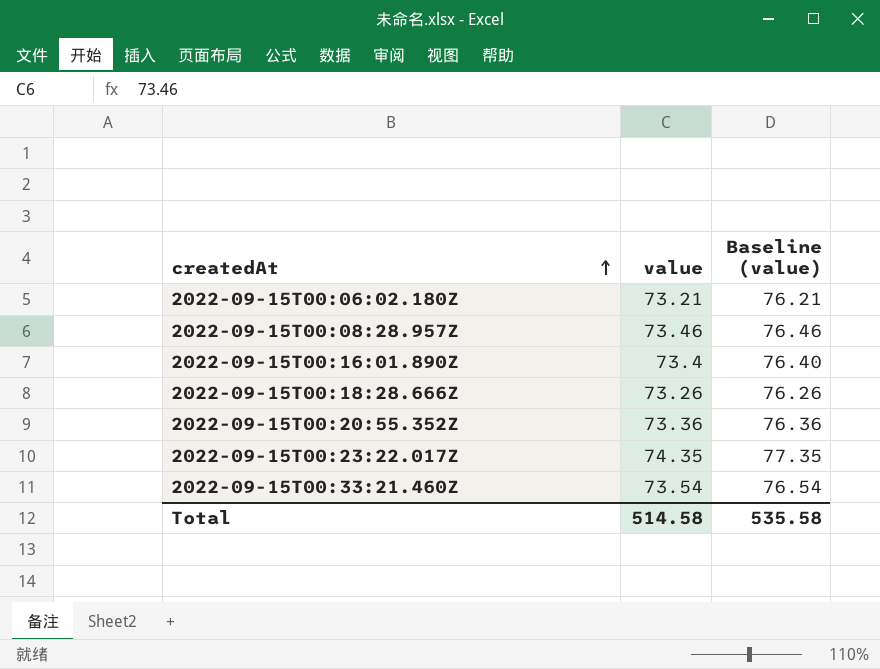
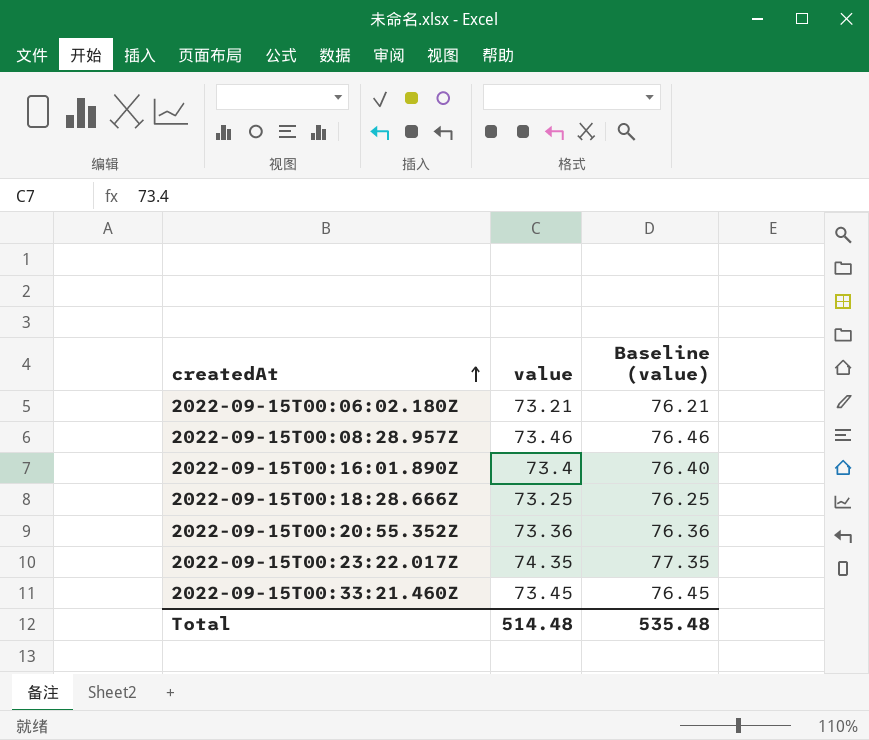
2022-09-15T00:18:28.666Z | value: 73.26 -> 73.25
2022-09-15T00:18:28.666Z | Baseline (value): 76.26 -> 76.25
2022-09-15T00:33:21.460Z | value: 73.54 -> 73.45
2022-09-15T00:33:21.460Z | Baseline (value): 76.54 -> 76.45
Total | value: 514.58 -> 514.48
Total | Baseline (value): 535.58 -> 535.48

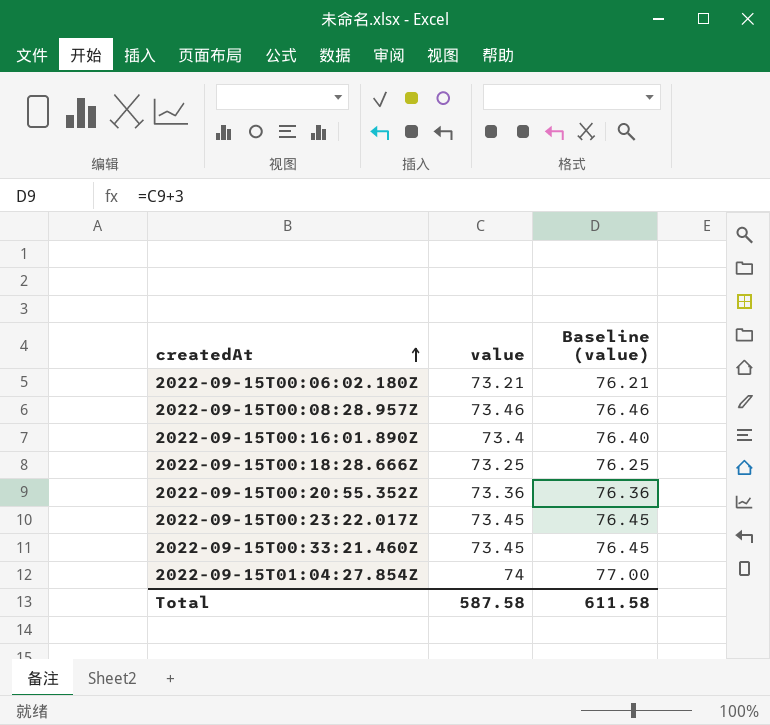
2022-09-15T00:23:22.017Z | value: 74.35 -> 73.45
2022-09-15T00:23:22.017Z | Baseline (value): 77.35 -> 76.45
row 2022-09-15T01:04:27.854Z: none -> 74 | 77.00
Total | value: 514.48 -> 587.58
Total | Baseline (value): 535.48 -> 611.58

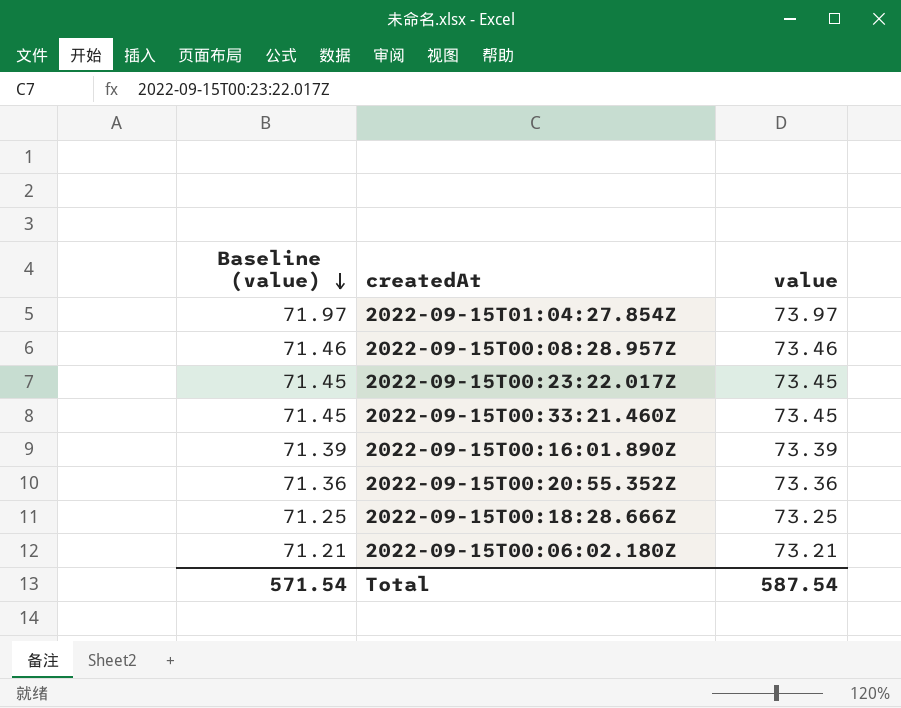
row order: createdAt ascending -> Baseline (value) descending
column Baseline (value) | formula: [value] + 3 -> [value] - 2
column Baseline (value) | position: 3 -> 1
2022-09-15T01:04:27.854Z | value: 74 -> 73.97
2022-09-15T00:16:01.890Z | value: 73.4 -> 73.39
Total | Baseline (value): 611.58 -> 571.54
Total | value: 587.58 -> 587.54

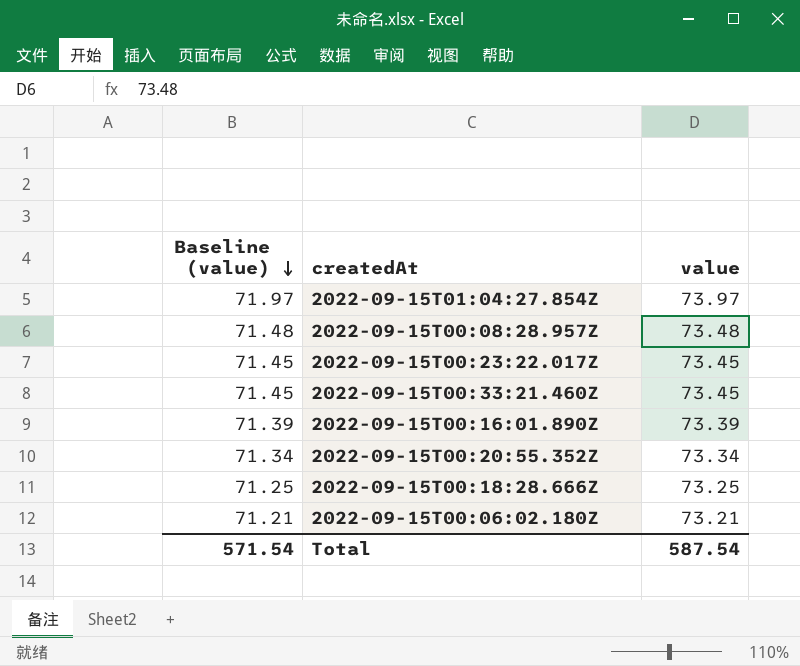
2022-09-15T00:08:28.957Z | Baseline (value): 71.46 -> 71.48
2022-09-15T00:08:28.957Z | value: 73.46 -> 73.48
2022-09-15T00:20:55.352Z | Baseline (value): 71.36 -> 71.34
2022-09-15T00:20:55.352Z | value: 73.36 -> 73.34

